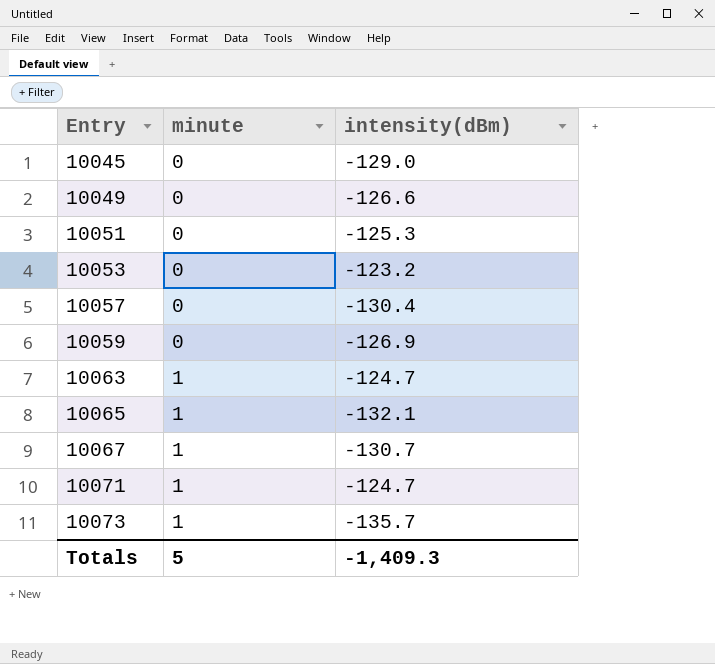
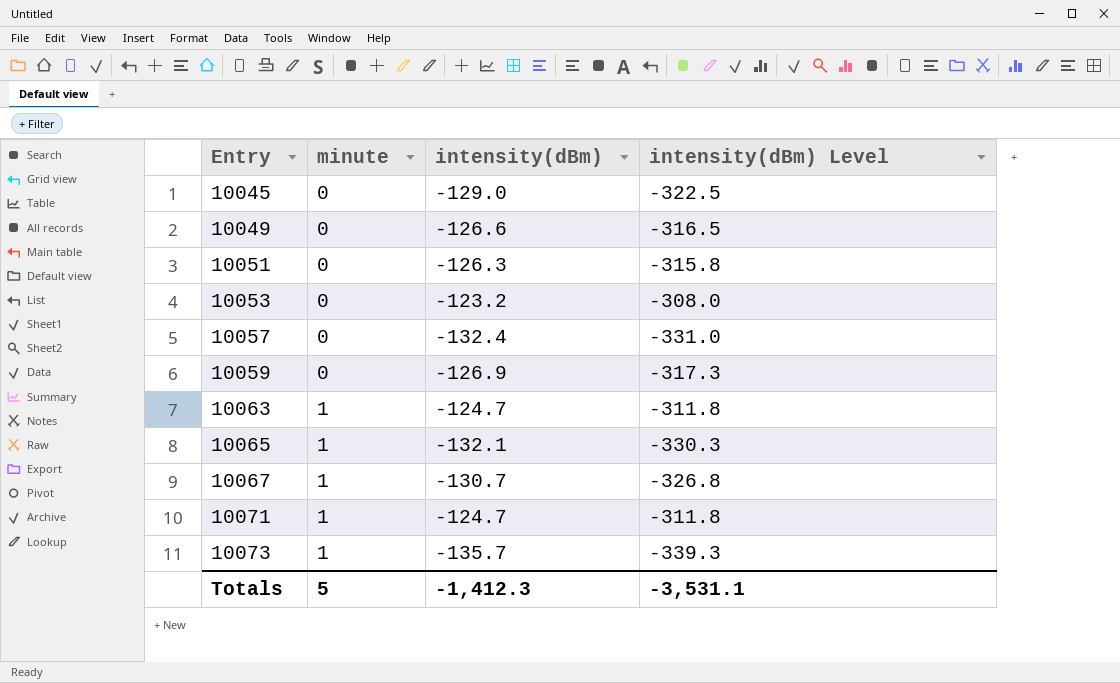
column intensity(dBm) Level | formula: none -> [intensity(dBm)] * 2.5
10051 | intensity(dBm): -125.3 -> -126.3
10057 | intensity(dBm): -130.4 -> -132.4
Totals | intensity(dBm): -1,409.3 -> -1,412.3

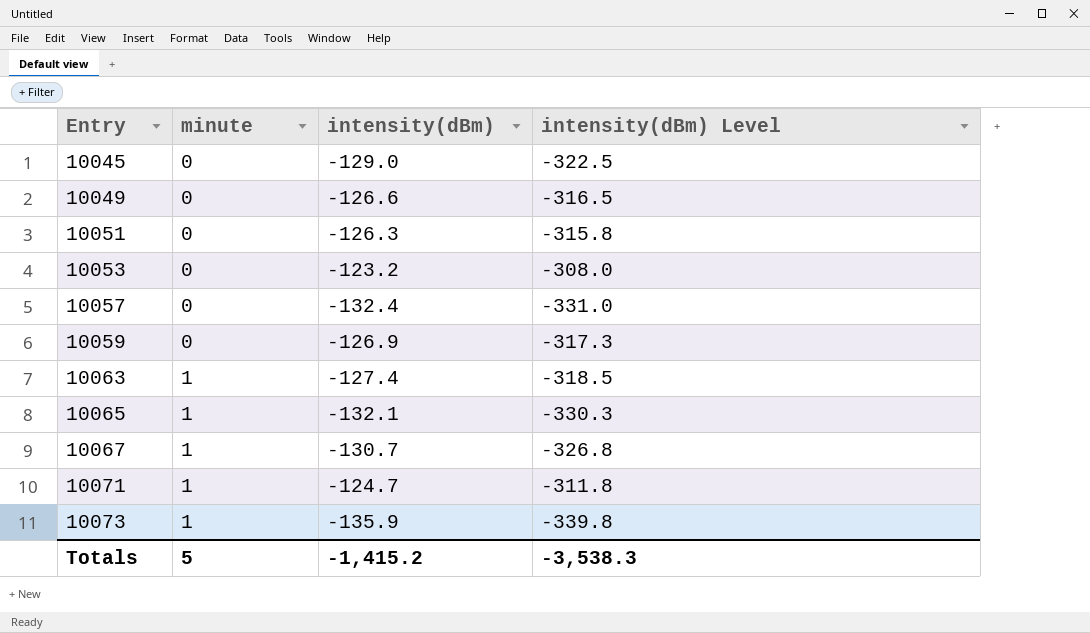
10063 | intensity(dBm): -124.7 -> -127.4
10063 | intensity(dBm) Level: -311.8 -> -318.5
10073 | intensity(dBm): -135.7 -> -135.9
10073 | intensity(dBm) Level: -339.3 -> -339.8
Totals | intensity(dBm): -1,412.3 -> -1,415.2
Totals | intensity(dBm) Level: -3,531.1 -> -3,538.3

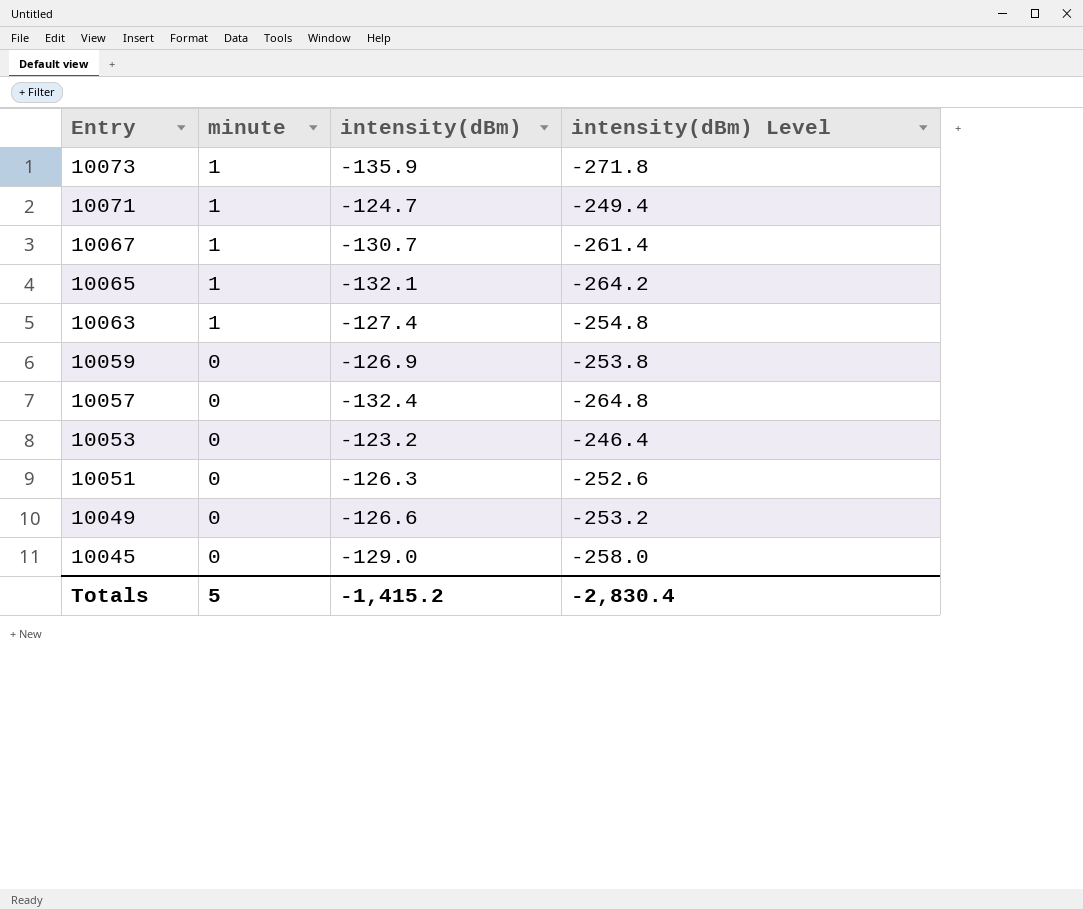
row order: Entry ascending -> Entry descending
column intensity(dBm) Level | formula: [intensity(dBm)] * 2.5 -> [intensity(dBm)] * 2
Totals | intensity(dBm) Level: -3,538.3 -> -2,830.4

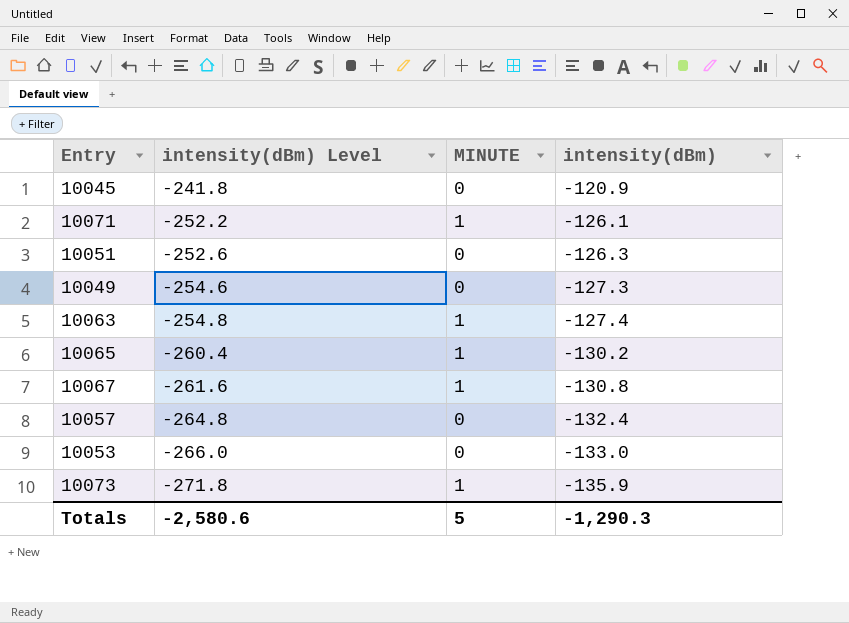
row order: Entry descending -> intensity(dBm) Level descending
column intensity(dBm) Level | position: 4 -> 2
column name: minute -> MINUTE
row 10059: 0 | -126.9 | -253.8 -> none
10045 | intensity(dBm) Level: -258.0 -> -241.8
10045 | intensity(dBm): -129.0 -> -120.9
10071 | intensity(dBm) Level: -249.4 -> -252.2
10071 | intensity(dBm): -124.7 -> -126.1
10049 | intensity(dBm) Level: -253.2 -> -254.6
10049 | intensity(dBm): -126.6 -> -127.3
10065 | intensity(dBm) Level: -264.2 -> -260.4
10065 | intensity(dBm): -132.1 -> -130.2
10067 | intensity(dBm) Level: -261.4 -> -261.6
10067 | intensity(dBm): -130.7 -> -130.8
10053 | intensity(dBm) Level: -246.4 -> -266.0
10053 | intensity(dBm): -123.2 -> -133.0
Totals | intensity(dBm) Level: -2,830.4 -> -2,580.6
Totals | intensity(dBm): -1,415.2 -> -1,290.3

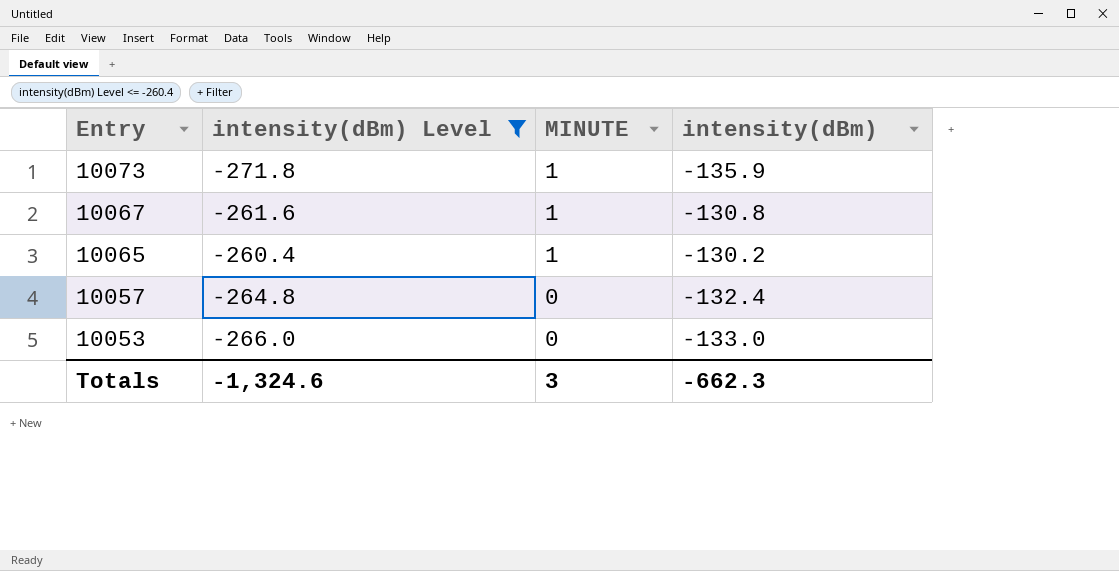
filter: none -> intensity(dBm) Level <= -260.4
row order: intensity(dBm) Level descending -> Entry descending
Totals | intensity(dBm) Level: -2,580.6 -> -1,324.6
Totals | MINUTE: 5 -> 3
Totals | intensity(dBm): -1,290.3 -> -662.3

